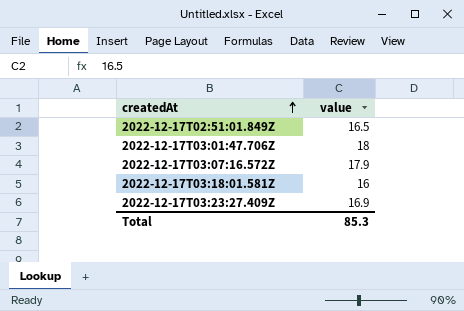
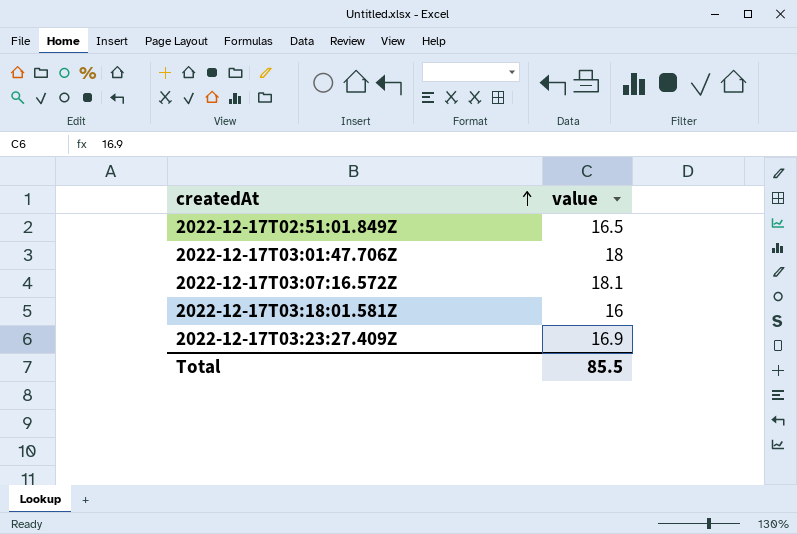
2022-12-17T03:07:16.572Z | value: 17.9 -> 18.1
Total | value: 85.3 -> 85.5

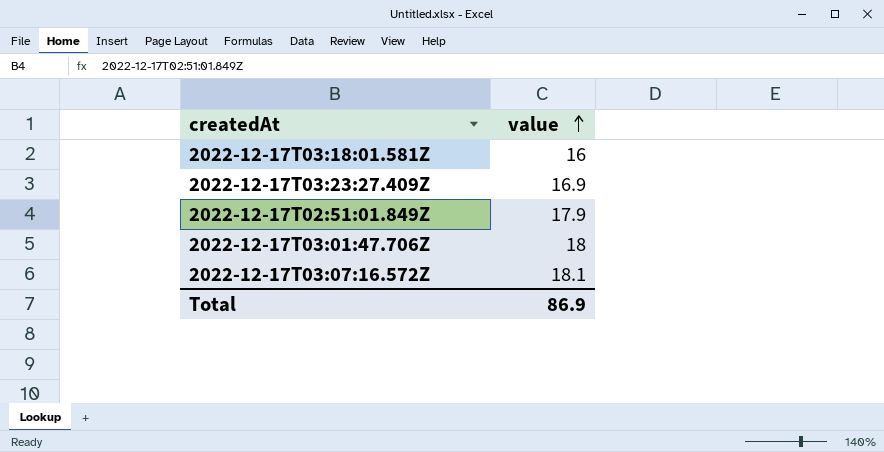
row order: createdAt ascending -> value ascending
2022-12-17T02:51:01.849Z | value: 16.5 -> 17.9
Total | value: 85.5 -> 86.9

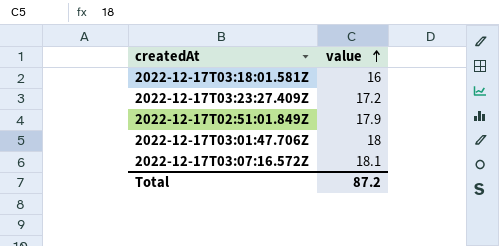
2022-12-17T03:23:27.409Z | value: 16.9 -> 17.2
Total | value: 86.9 -> 87.2

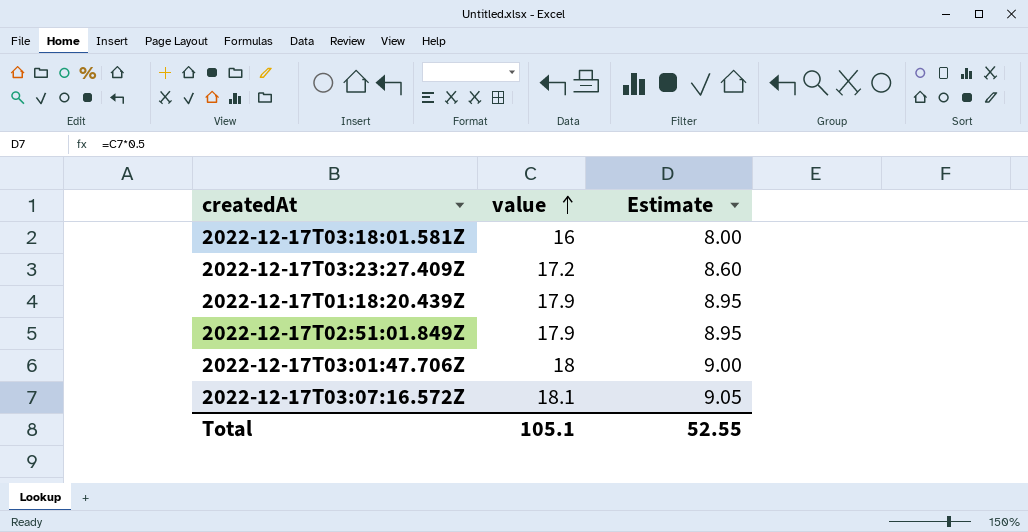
column Estimate | formula: none -> [value] * 0.5
row 2022-12-17T01:18:20.439Z: none -> 17.9 | 8.95
Total | value: 87.2 -> 105.1

